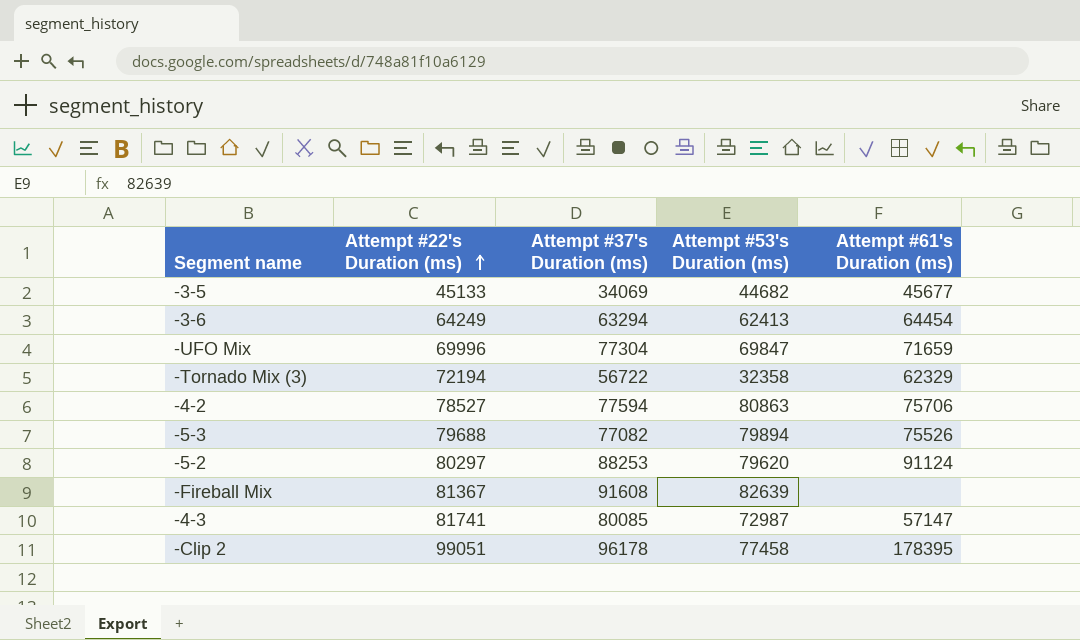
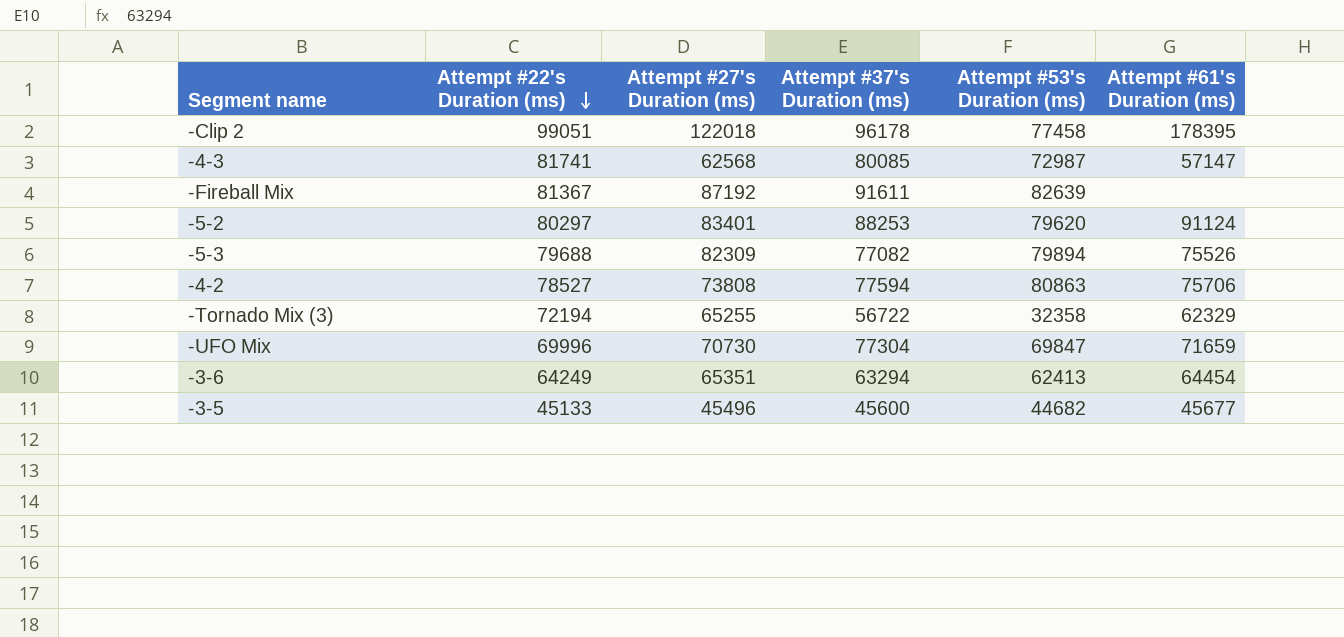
row order: Attempt #22's Duration (ms) ascending -> Attempt #22's Duration (ms) descending
column Attempt #27's Duration (ms) | position: none -> 3
-Fireball Mix | Attempt #37's Duration (ms): 91608 -> 91611
-3-5 | Attempt #37's Duration (ms): 34069 -> 45600

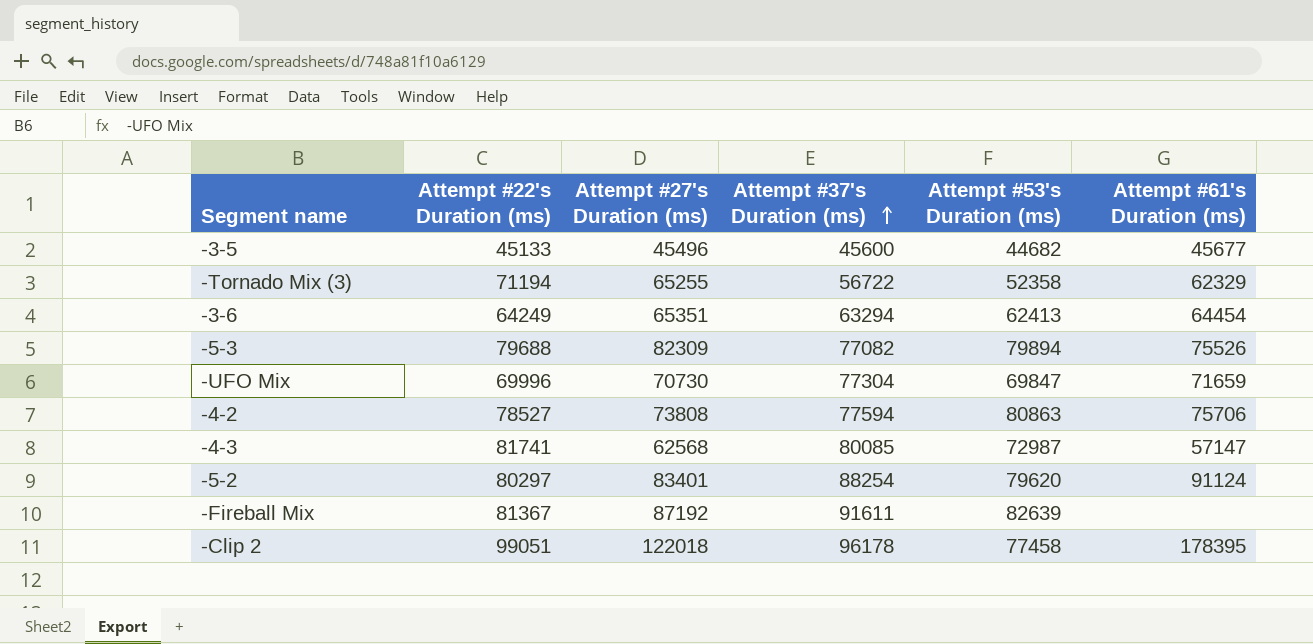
row order: Attempt #22's Duration (ms) descending -> Attempt #37's Duration (ms) ascending
-Tornado Mix (3) | Attempt #22's Duration (ms): 72194 -> 71194
-Tornado Mix (3) | Attempt #53's Duration (ms): 32358 -> 52358
-5-2 | Attempt #37's Duration (ms): 88253 -> 88254

